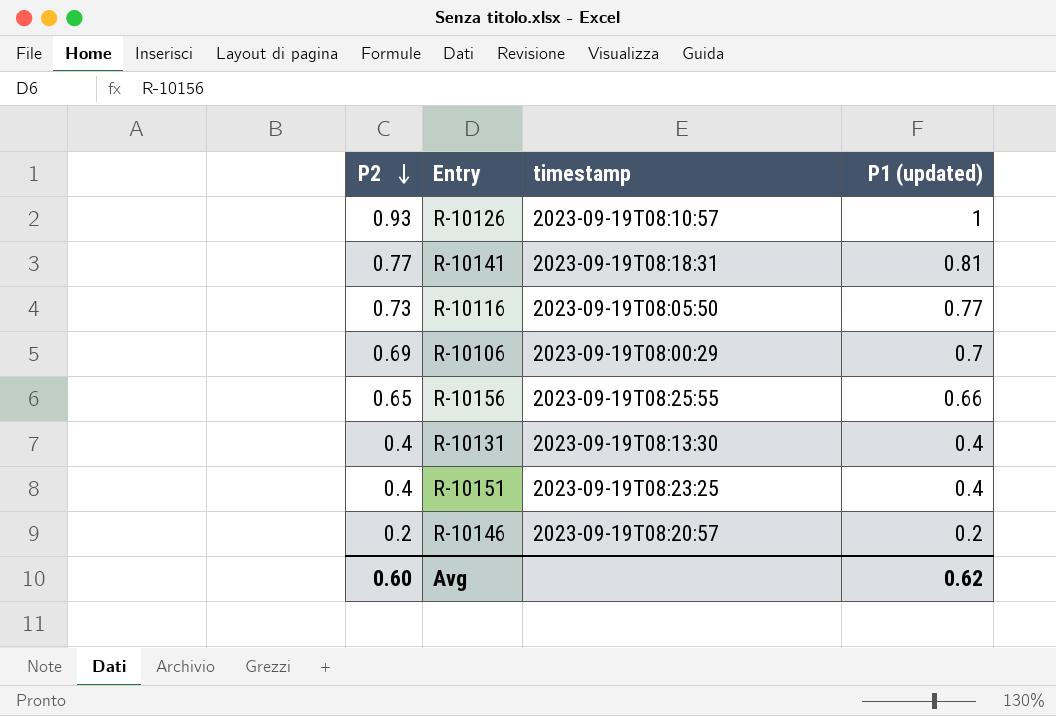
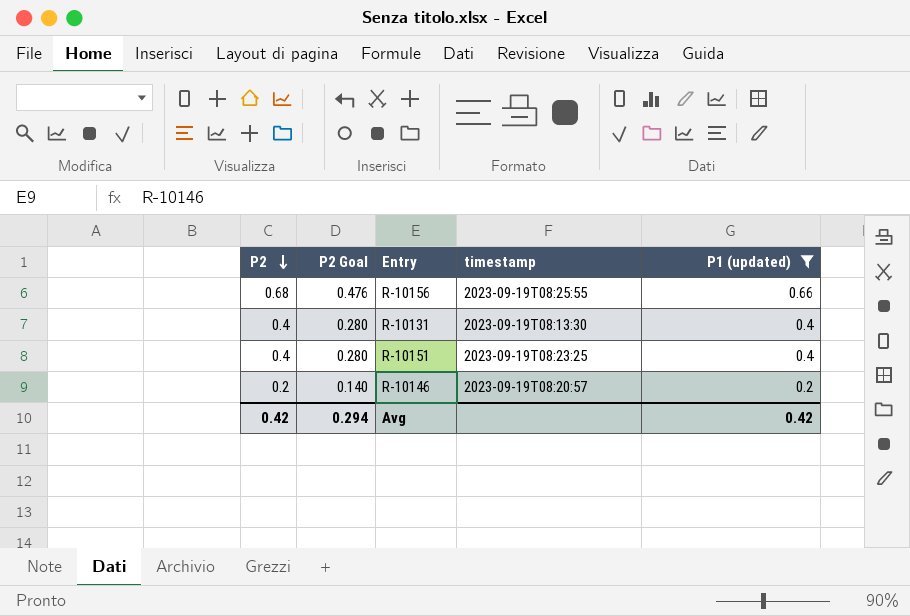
filter: none -> P1 (updated) <= 0.66
column P2 Goal | formula: none -> [P2] * 0.7
R-10156 | P2: 0.65 -> 0.68
Avg | P2: 0.60 -> 0.42
Avg | P1 (updated): 0.62 -> 0.42

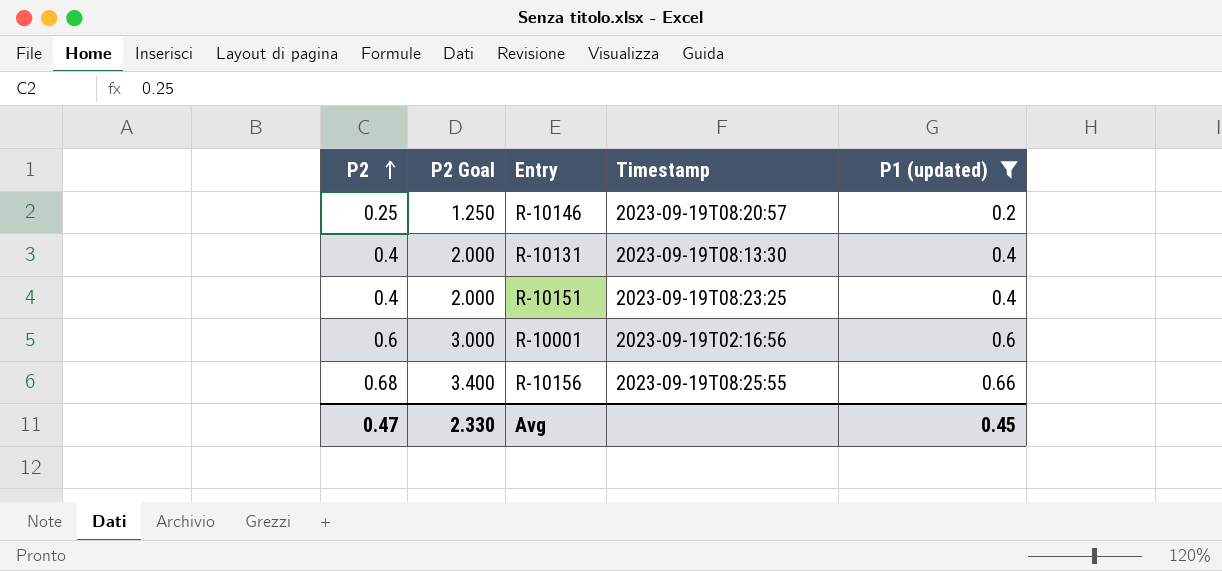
row order: P2 descending -> P2 ascending
column P2 Goal | formula: [P2] * 0.7 -> [P2] * 5
column name: timestamp -> Timestamp
R-10146 | P2: 0.2 -> 0.25
row R-10001: none -> 0.6 | 3.000 | 2023-09-19T02:16:56 | 0.6
Avg | P2: 0.42 -> 0.47
Avg | P2 Goal: 0.294 -> 2.330
Avg | P1 (updated): 0.42 -> 0.45

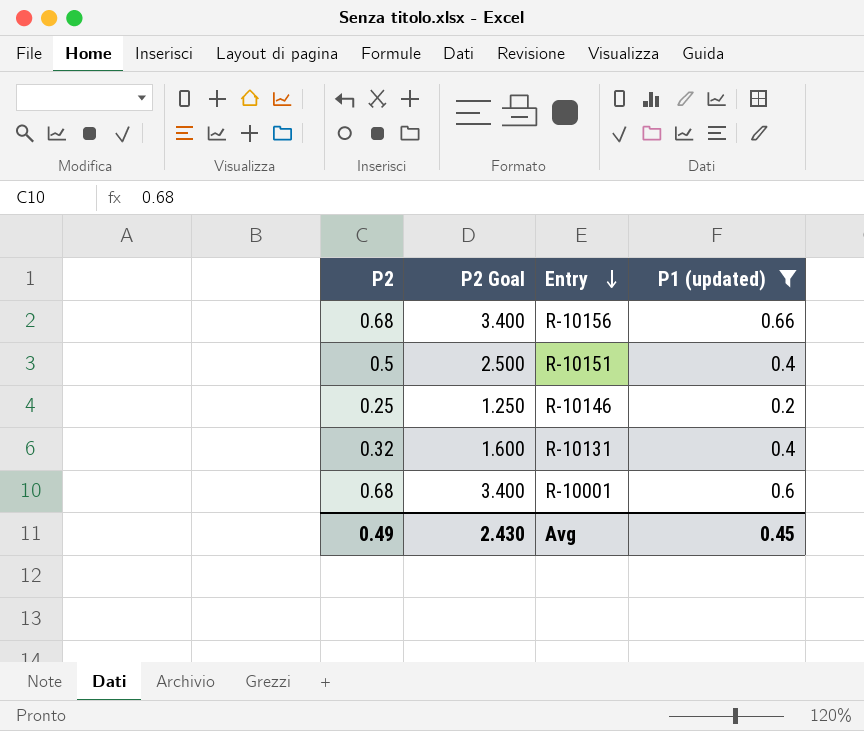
row order: P2 ascending -> Entry descending
column Timestamp | position: 4 -> none
R-10151 | P2: 0.4 -> 0.5
R-10151 | P2 Goal: 2.000 -> 2.500
R-10131 | P2: 0.4 -> 0.32
R-10131 | P2 Goal: 2.000 -> 1.600
R-10001 | P2: 0.6 -> 0.68
R-10001 | P2 Goal: 3.000 -> 3.400
Avg | P2: 0.47 -> 0.49
Avg | P2 Goal: 2.330 -> 2.430

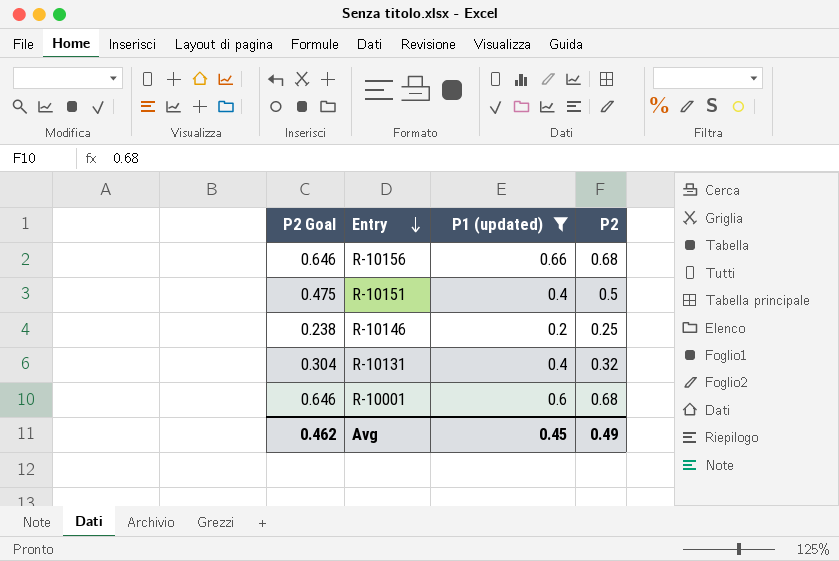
column P2 Goal | formula: [P2] * 5 -> [P2] * 0.95
column P2 | position: 1 -> 4
Avg | P2 Goal: 2.430 -> 0.462

